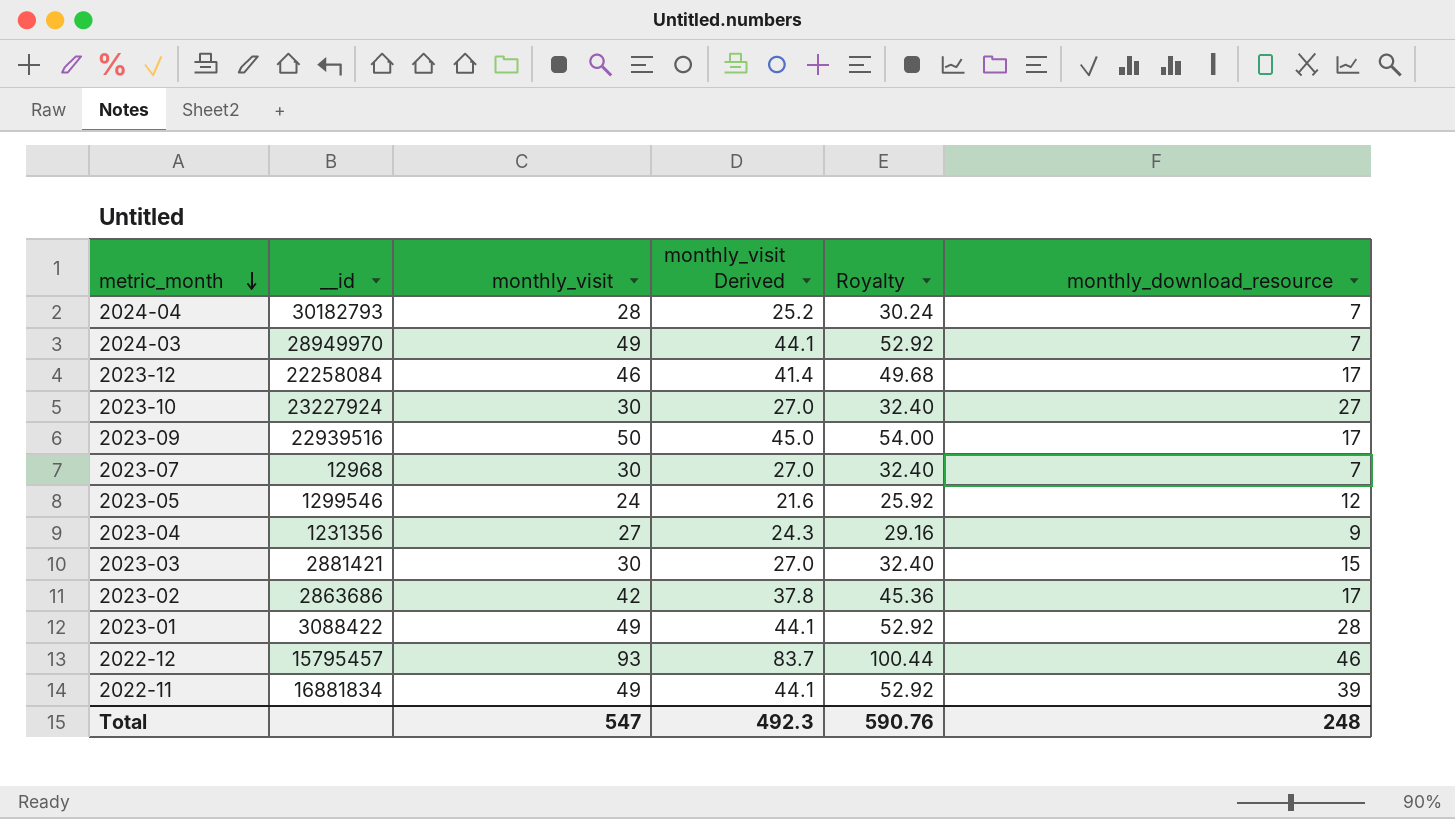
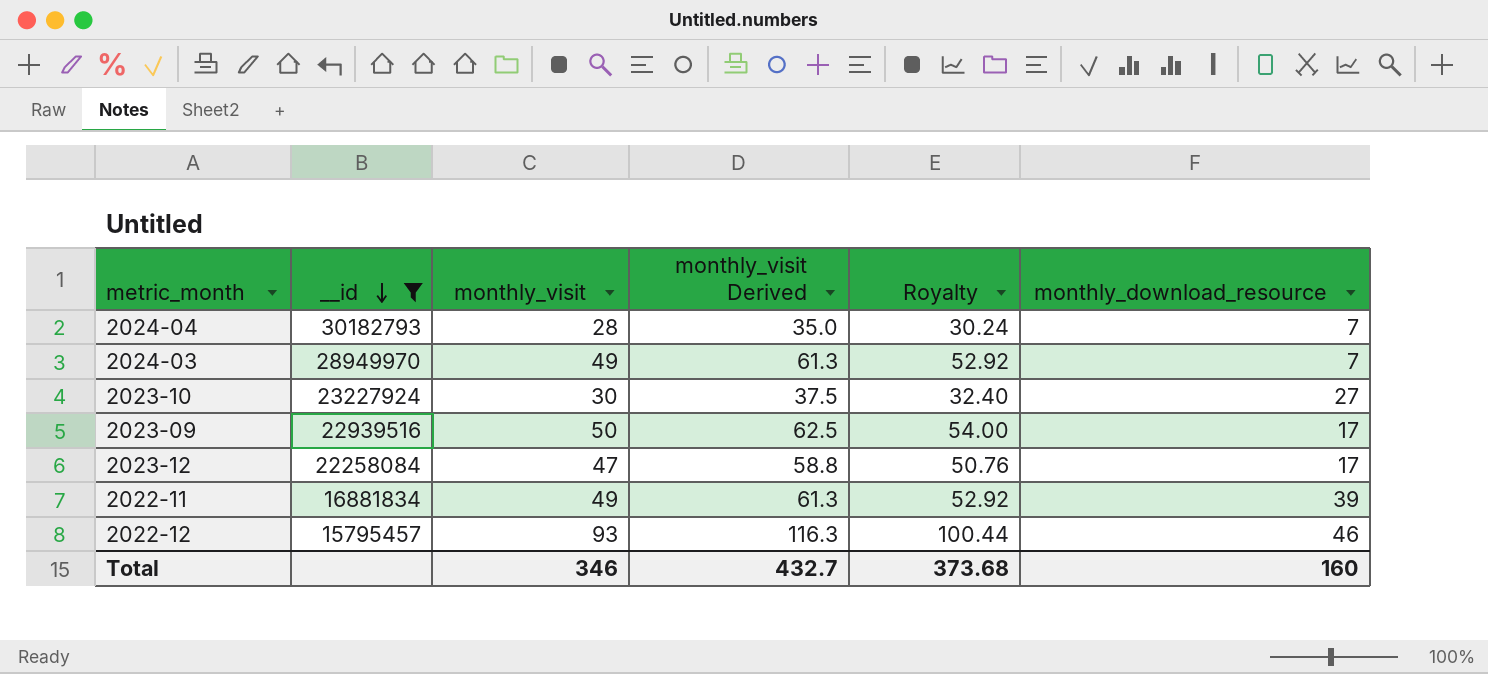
filter: none -> __id >= 15795457
row order: metric_month descending -> __id descending
column monthly_visit Derived | formula: [monthly_visit] * 0.9 -> [monthly_visit] * 1.25
2023-12 | monthly_visit: 46 -> 47
2023-12 | Royalty: 49.68 -> 50.76
Total | monthly_visit: 547 -> 346
Total | monthly_visit Derived: 492.3 -> 432.7
Total | Royalty: 590.76 -> 373.68
Total | monthly_download_resource: 248 -> 160

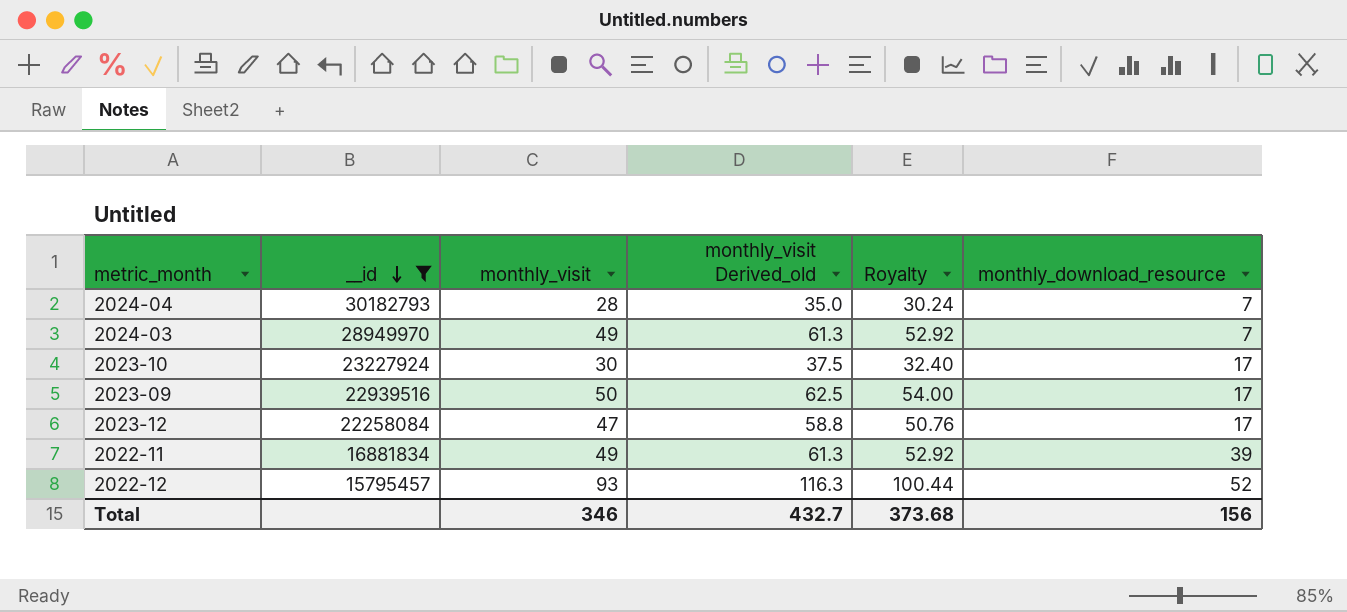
column name: monthly_visit Derived -> monthly_visit Derived_old
2023-10 | monthly_download_resource: 27 -> 17
2022-12 | monthly_download_resource: 46 -> 52
Total | monthly_download_resource: 160 -> 156

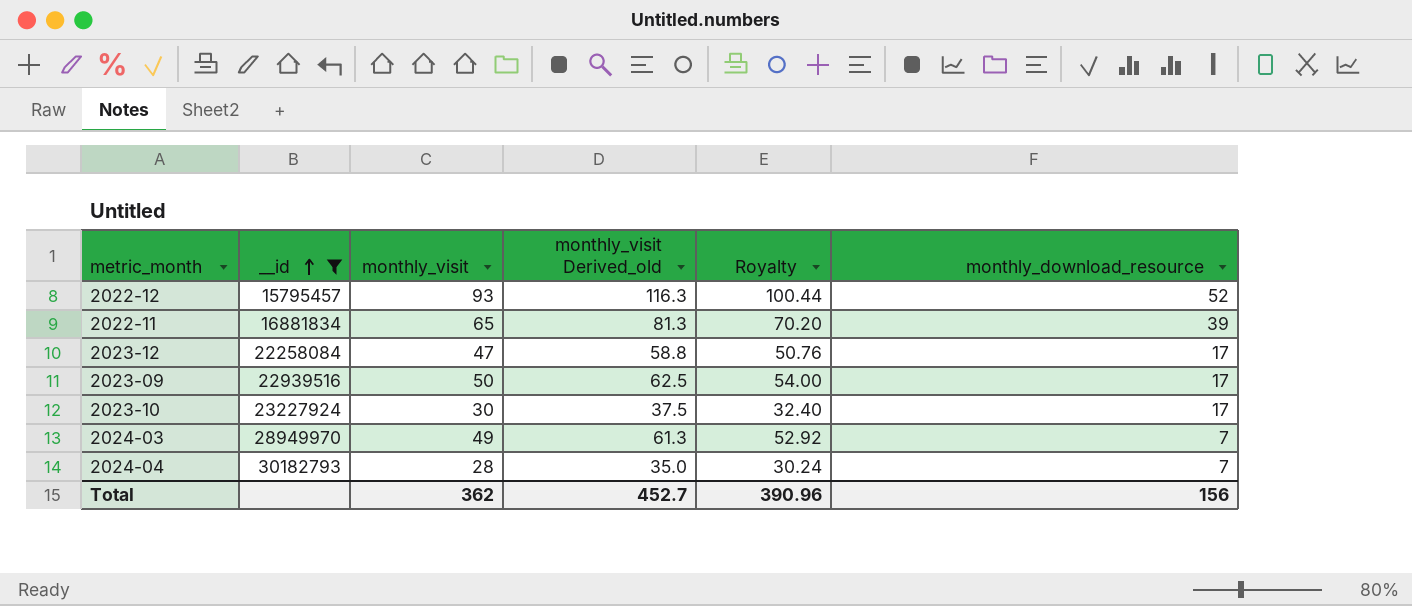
row order: __id descending -> __id ascending
2022-11 | monthly_visit: 49 -> 65
2022-11 | monthly_visit Derived_old: 61.3 -> 81.3
2022-11 | Royalty: 52.92 -> 70.20
Total | monthly_visit: 346 -> 362
Total | monthly_visit Derived_old: 432.7 -> 452.7
Total | Royalty: 373.68 -> 390.96

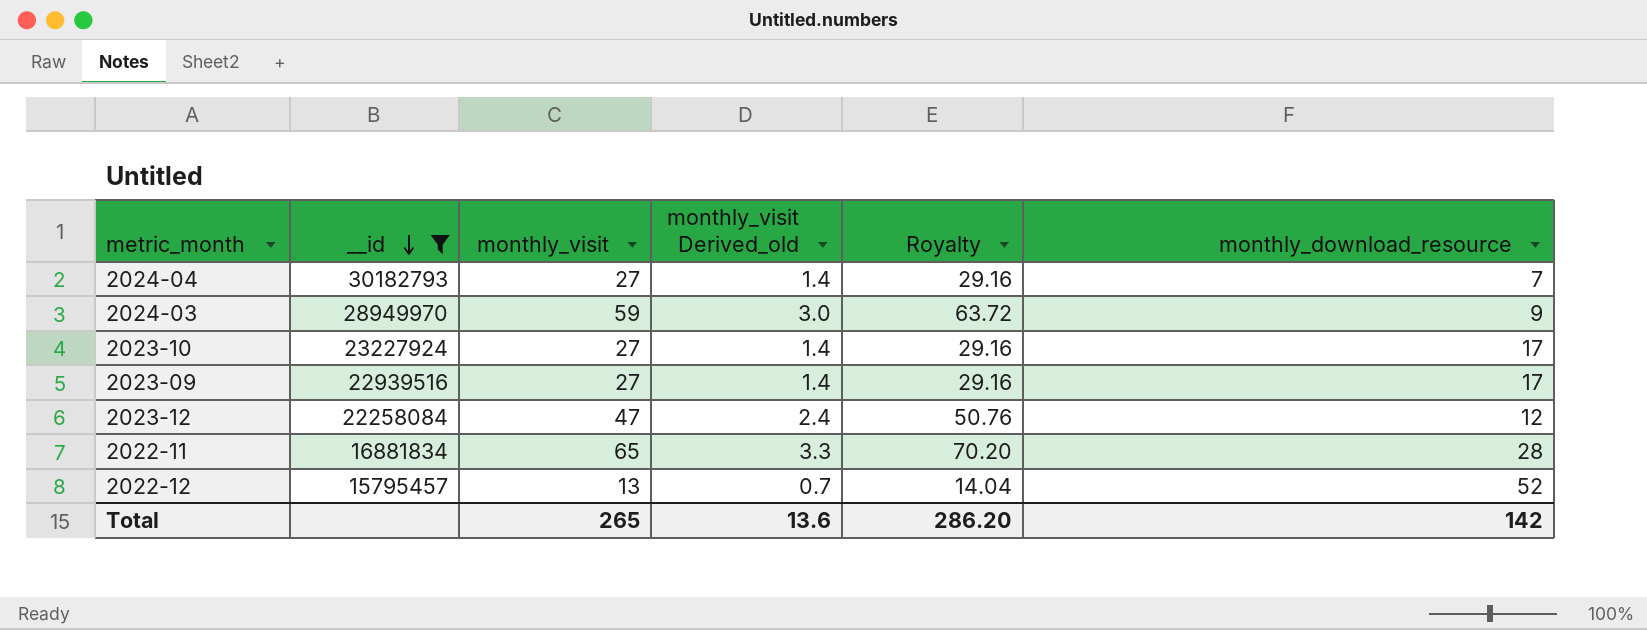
row order: __id ascending -> __id descending
column monthly_visit Derived_old | formula: [monthly_visit] * 1.25 -> [monthly_visit] * 0.05
2024-04 | monthly_visit: 28 -> 27
2024-04 | Royalty: 30.24 -> 29.16
2024-03 | monthly_visit: 49 -> 59
2024-03 | Royalty: 52.92 -> 63.72
2024-03 | monthly_download_resource: 7 -> 9
2023-10 | monthly_visit: 30 -> 27
2023-10 | Royalty: 32.40 -> 29.16
2023-09 | monthly_visit: 50 -> 27
2023-09 | Royalty: 54.00 -> 29.16
2023-12 | monthly_download_resource: 17 -> 12
2022-11 | monthly_download_resource: 39 -> 28
2022-12 | monthly_visit: 93 -> 13
2022-12 | Royalty: 100.44 -> 14.04
Total | monthly_visit: 362 -> 265
Total | monthly_visit Derived_old: 452.7 -> 13.6
Total | Royalty: 390.96 -> 286.20
Total | monthly_download_resource: 156 -> 142

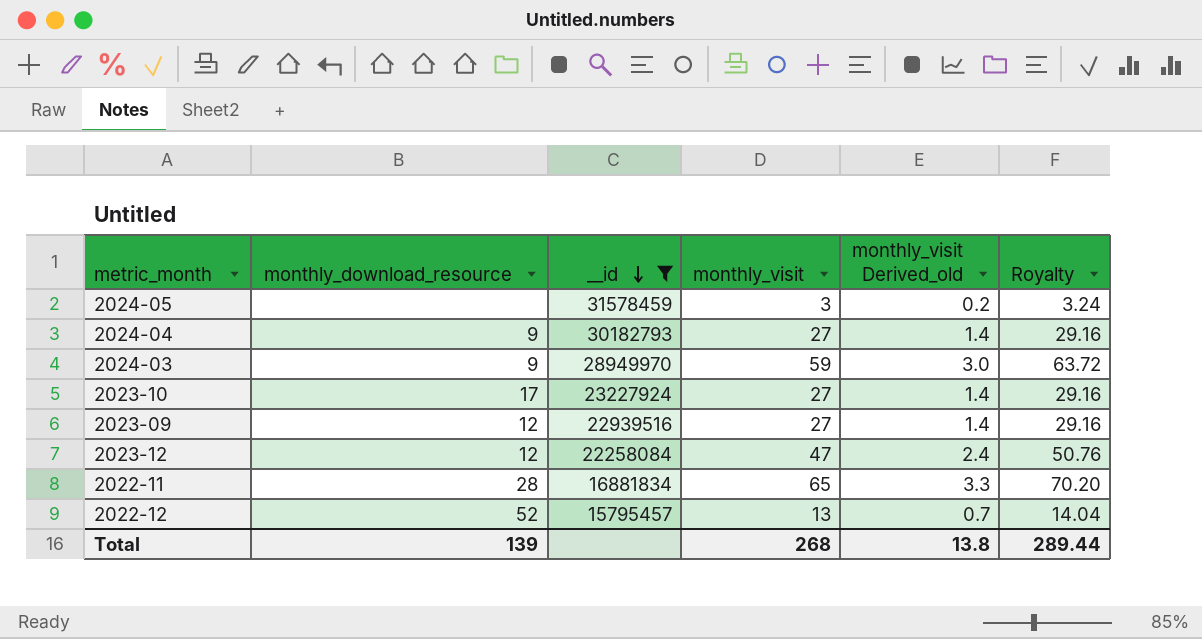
column monthly_download_resource | position: 6 -> 2
row 2024-05: none -> none | 31578459 | 3 | 0.2 | 3.24
2024-04 | monthly_download_resource: 7 -> 9
2023-09 | monthly_download_resource: 17 -> 12
Total | monthly_download_resource: 142 -> 139
Total | monthly_visit: 265 -> 268
Total | monthly_visit Derived_old: 13.6 -> 13.8
Total | Royalty: 286.20 -> 289.44

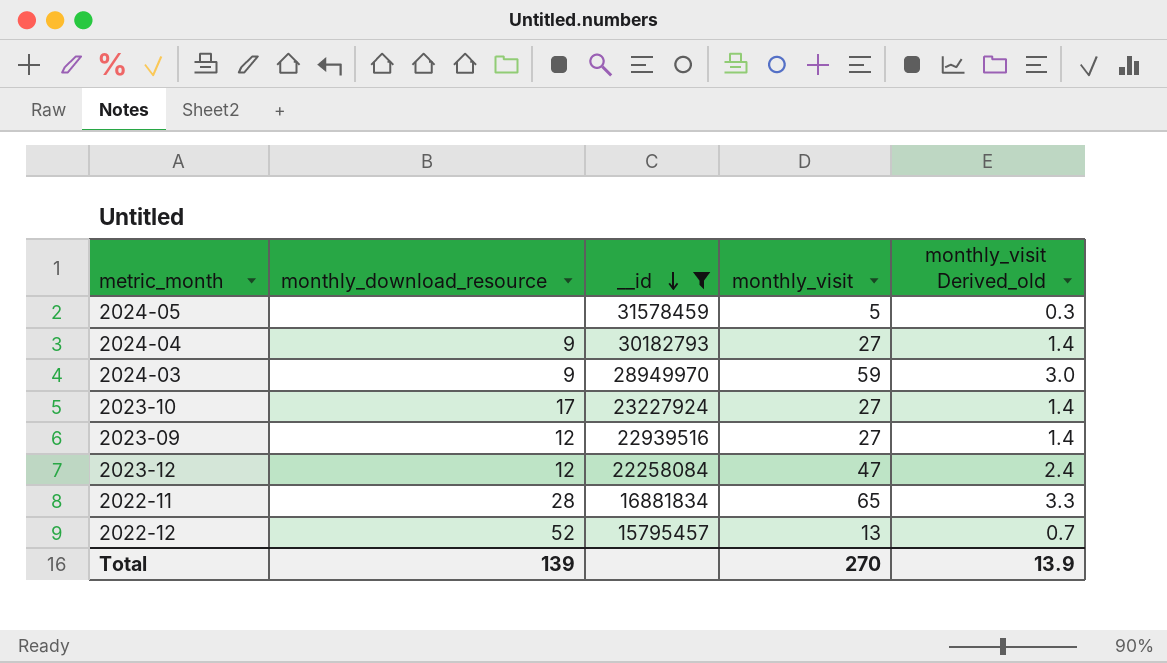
column Royalty | formula: [monthly_visit] * 1.08 -> none
2024-05 | monthly_visit: 3 -> 5
2024-05 | monthly_visit Derived_old: 0.2 -> 0.3
Total | monthly_visit: 268 -> 270
Total | monthly_visit Derived_old: 13.8 -> 13.9

